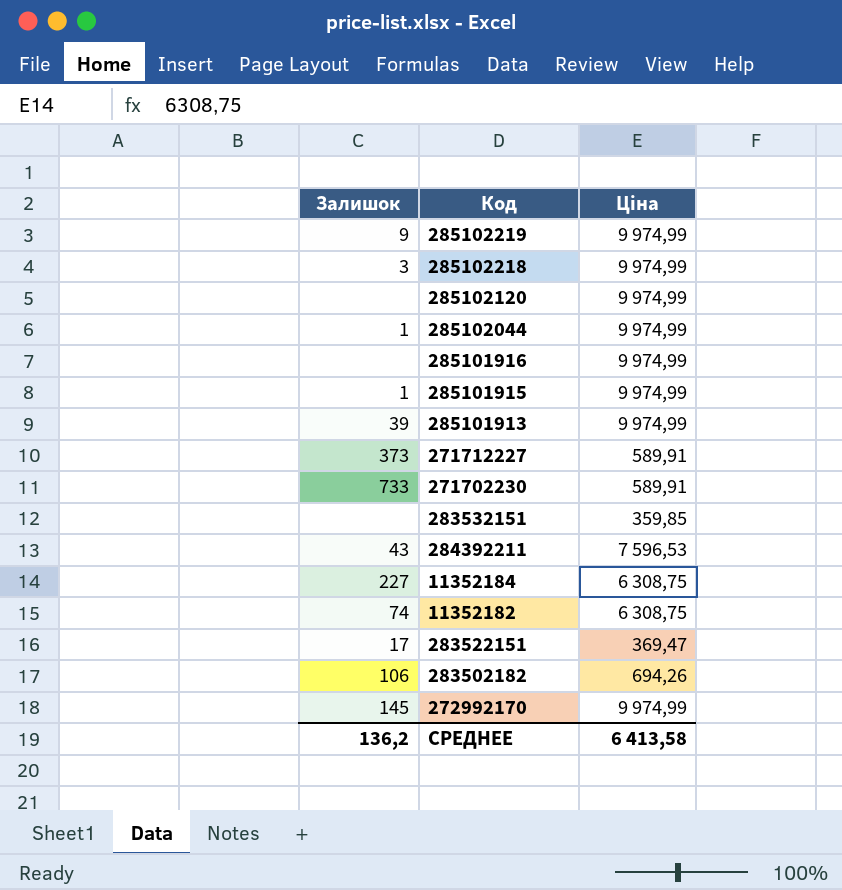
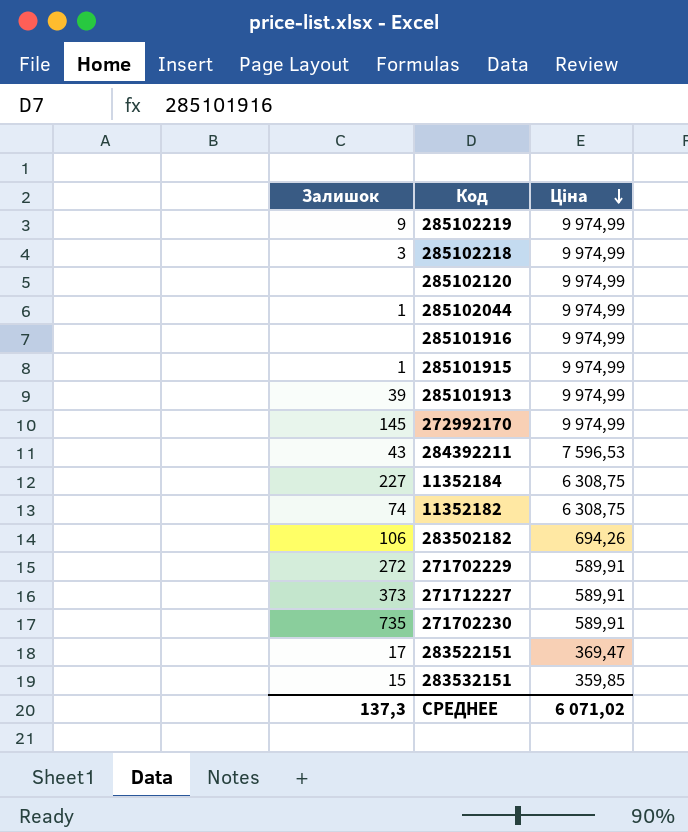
row order: none -> Ціна descending
row 271702229: none -> 272 | 589,91
271702230 | Залишок: 733 -> 735
283532151 | Залишок: none -> 15
СРЕДНЕЕ | Залишок: 136,2 -> 137,3
СРЕДНЕЕ | Ціна: 6 413,58 -> 6 071,02

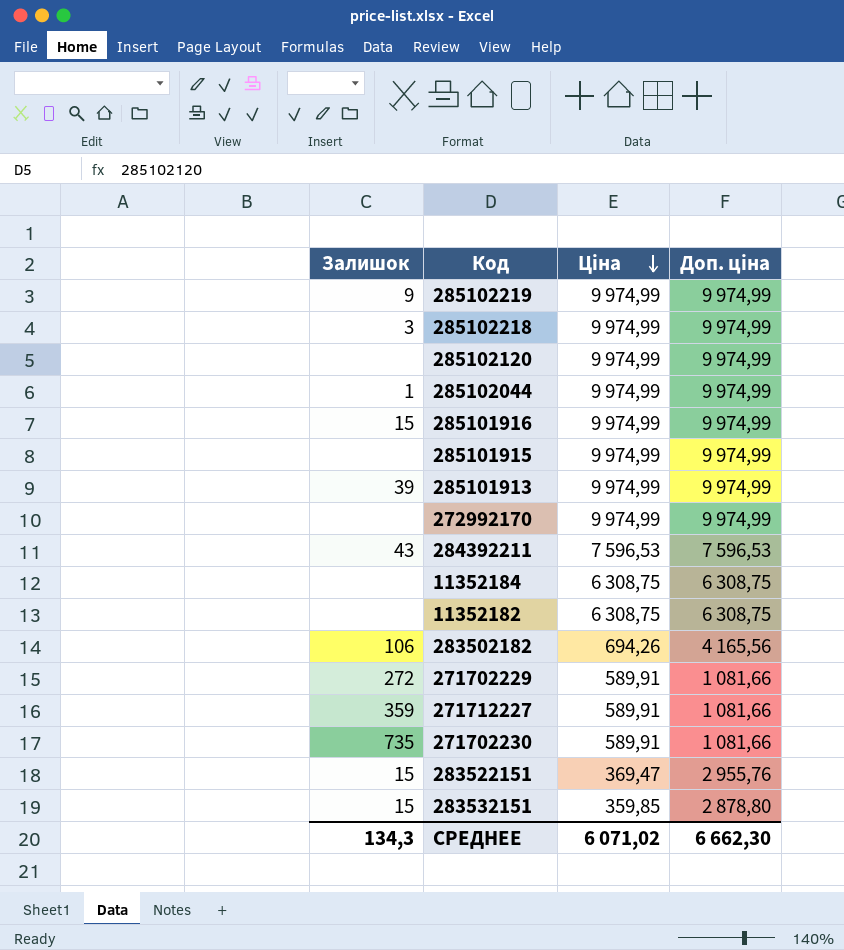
column Доп. ціна | position: none -> 4
285101916 | Залишок: none -> 15
285101915 | Залишок: 1 -> none
272992170 | Залишок: 145 -> none
11352184 | Залишок: 227 -> none
11352182 | Залишок: 74 -> none
271712227 | Залишок: 373 -> 359
283522151 | Залишок: 17 -> 15
СРЕДНЕЕ | Залишок: 137,3 -> 134,3

